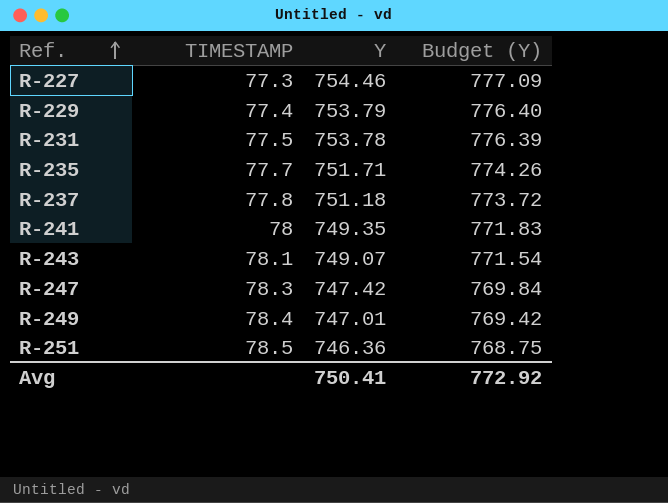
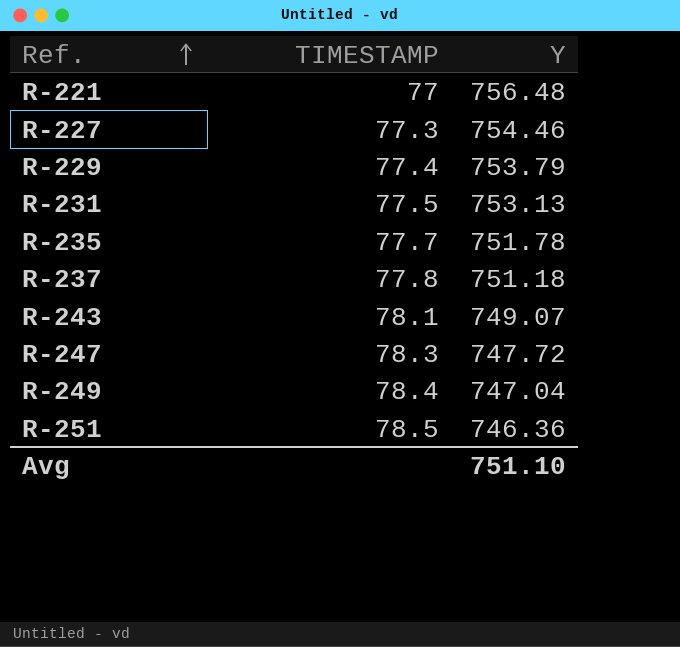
column Budget (Y) | formula: [Y] * 1.03 -> none
row R-241: 78 | 749.35 | 771.83 -> none
row R-221: none -> 77 | 756.48
R-231 | Y: 753.78 -> 753.13
R-235 | Y: 751.71 -> 751.78
R-247 | Y: 747.42 -> 747.72
R-249 | Y: 747.01 -> 747.04
Avg | Y: 750.41 -> 751.10

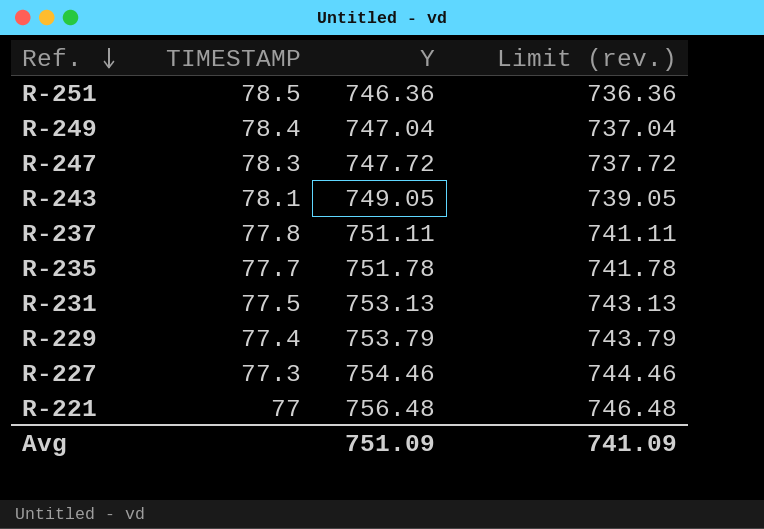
row order: Ref. ascending -> Ref. descending
column Limit (rev.) | formula: none -> [Y] - 10
R-243 | Y: 749.07 -> 749.05
R-237 | Y: 751.18 -> 751.11
Avg | Y: 751.10 -> 751.09

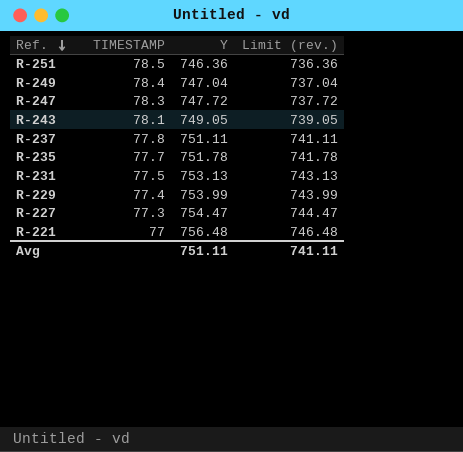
R-229 | Y: 753.79 -> 753.99
R-229 | Limit (rev.): 743.79 -> 743.99
R-227 | Y: 754.46 -> 754.47
R-227 | Limit (rev.): 744.46 -> 744.47
Avg | Y: 751.09 -> 751.11
Avg | Limit (rev.): 741.09 -> 741.11

